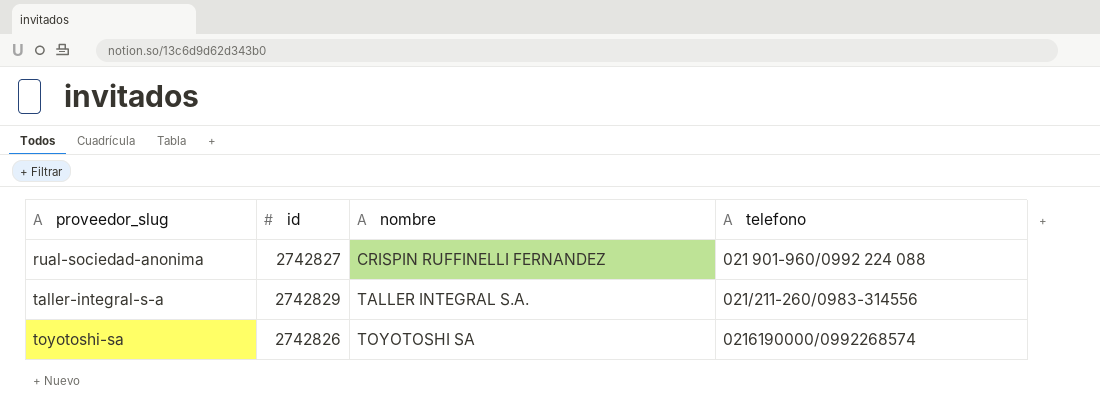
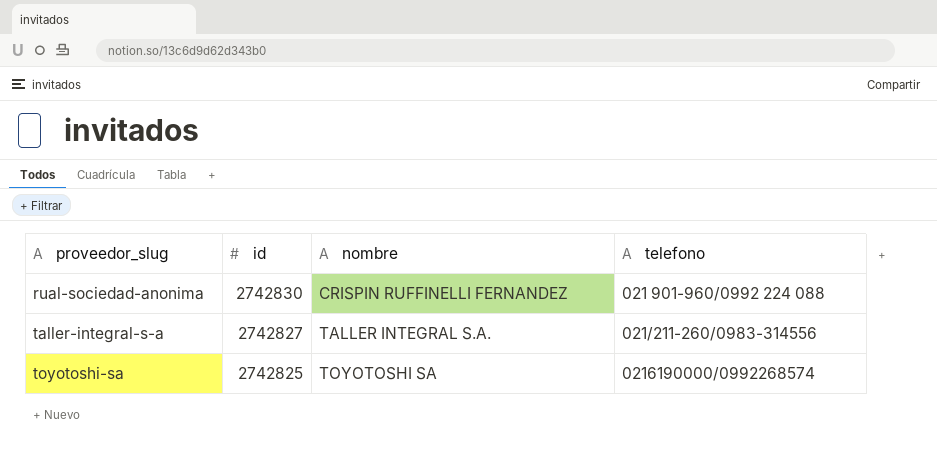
rual-sociedad-anonima | id: 2742827 -> 2742830
taller-integral-s-a | id: 2742829 -> 2742827
toyotoshi-sa | id: 2742826 -> 2742825

